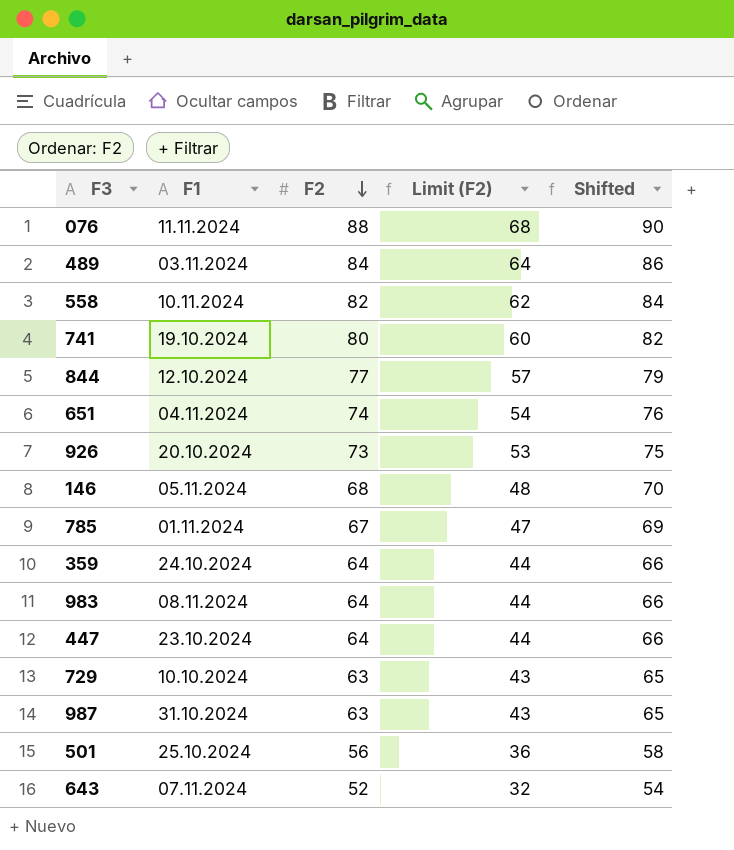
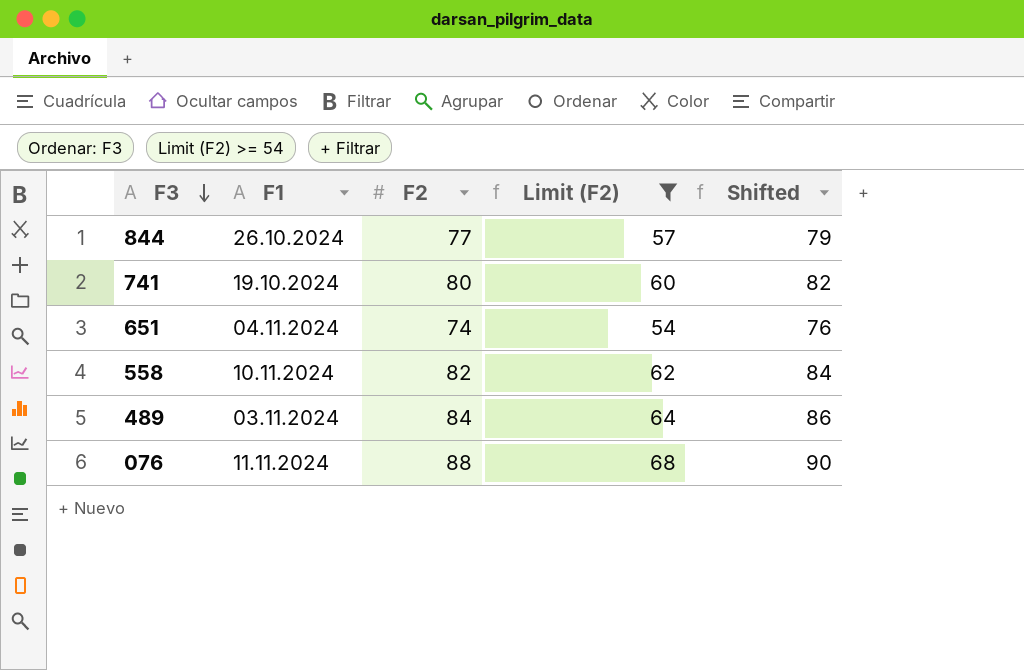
filter: none -> Limit (F2) >= 54
row order: F2 descending -> F3 descending
844 | F1: 12.10.2024 -> 26.10.2024

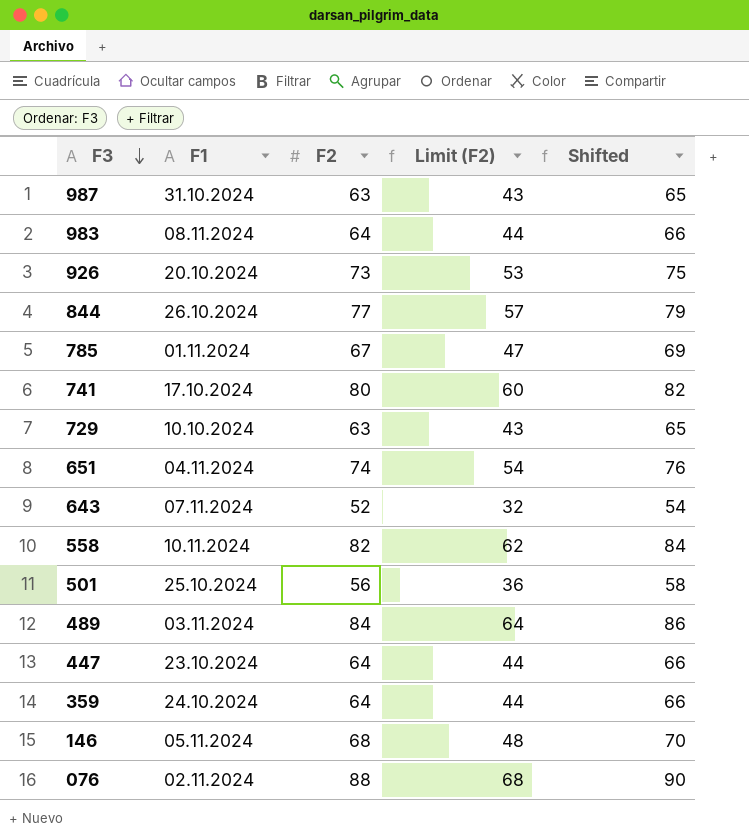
filter: Limit (F2) >= 54 -> none
741 | F1: 19.10.2024 -> 17.10.2024
076 | F1: 11.11.2024 -> 02.11.2024

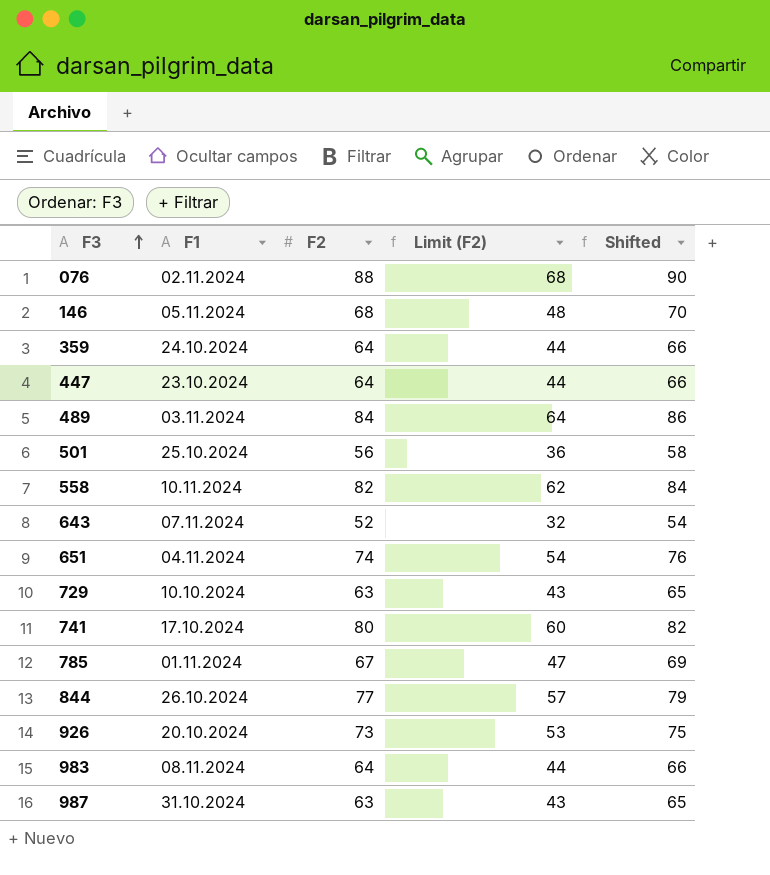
row order: F3 descending -> F3 ascending

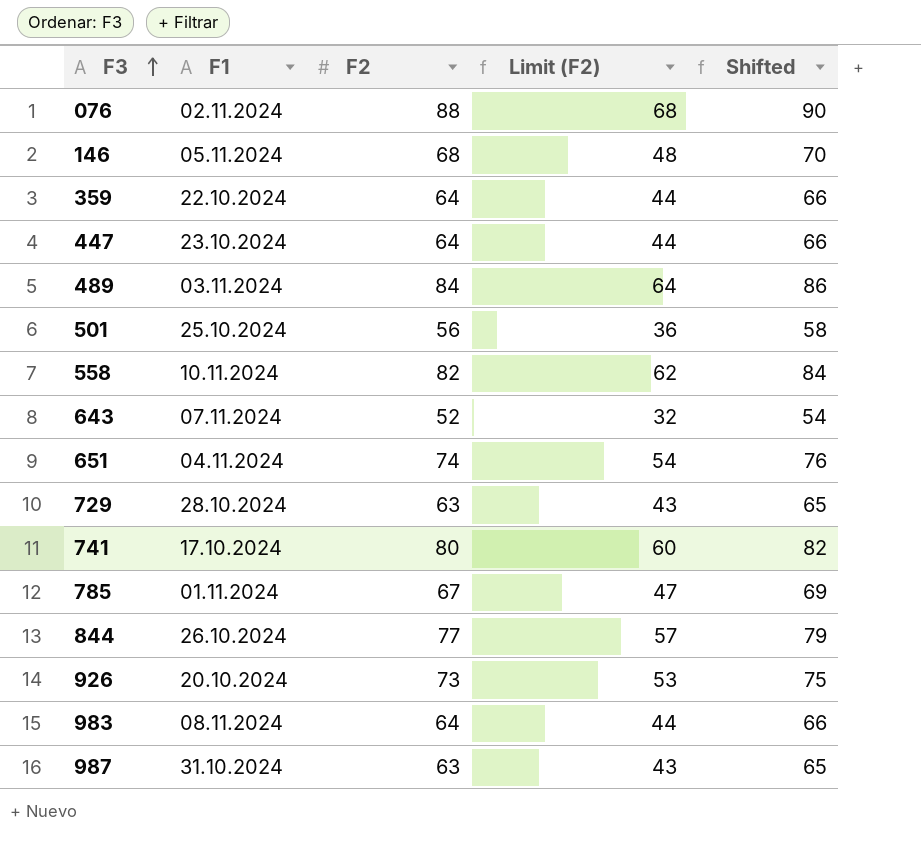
359 | F1: 24.10.2024 -> 22.10.2024
729 | F1: 10.10.2024 -> 28.10.2024

